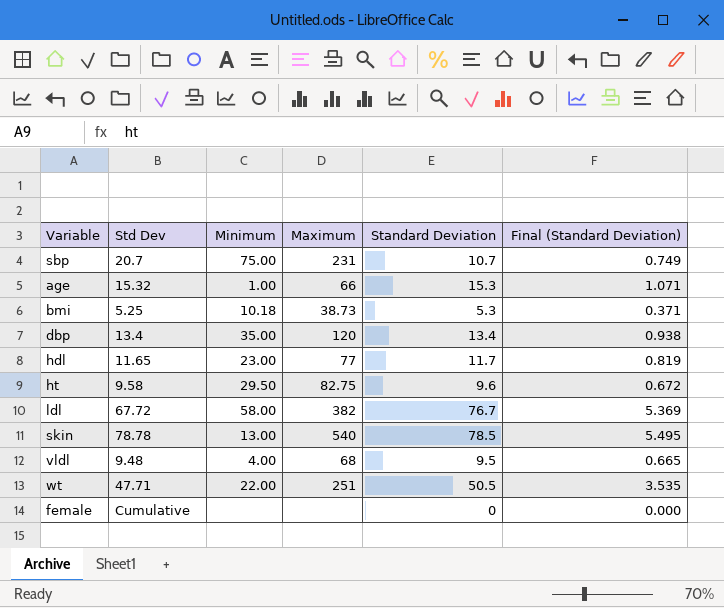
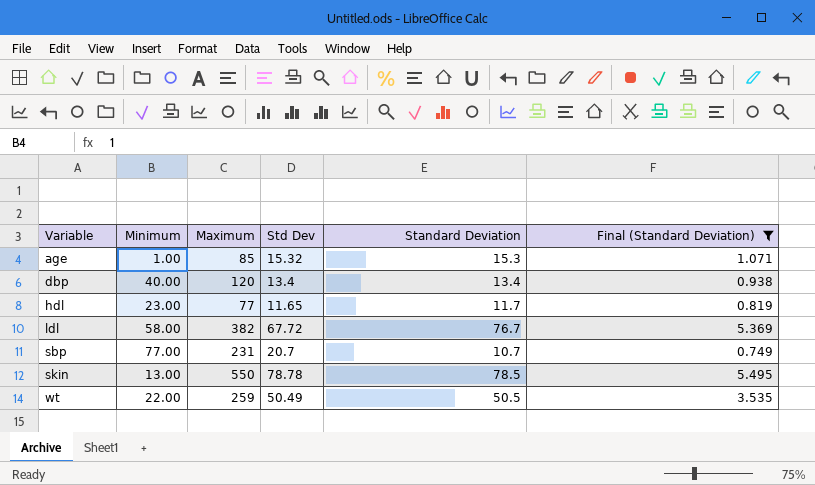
filter: none -> Final (Standard Deviation) >= 0.749
row order: none -> Variable ascending
column Std Dev | position: 2 -> 4
age | Maximum: 66 -> 85
dbp | Minimum: 35.00 -> 40.00
sbp | Minimum: 75.00 -> 77.00
skin | Maximum: 540 -> 550
wt | Maximum: 251 -> 259
wt | Std Dev: 47.71 -> 50.49

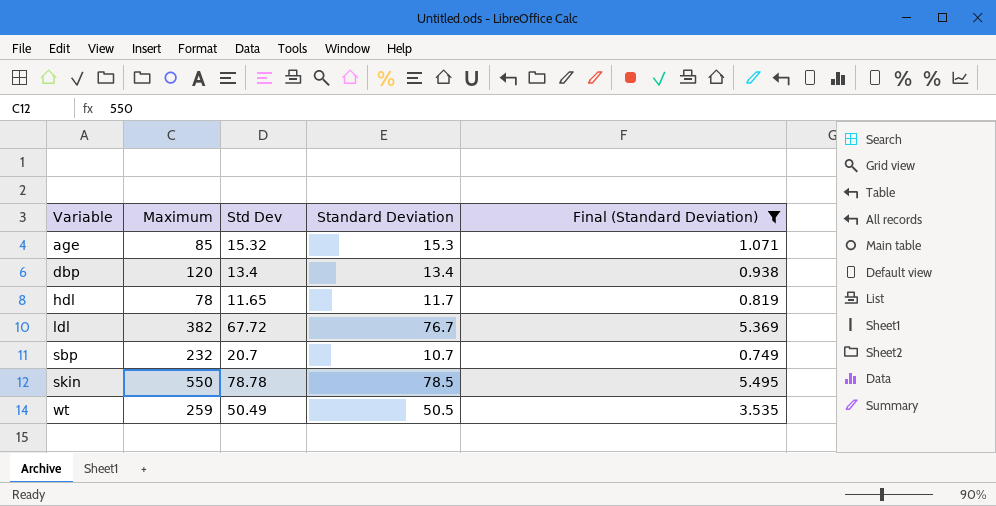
column Minimum | position: 2 -> none
hdl | Maximum: 77 -> 78
sbp | Maximum: 231 -> 232

